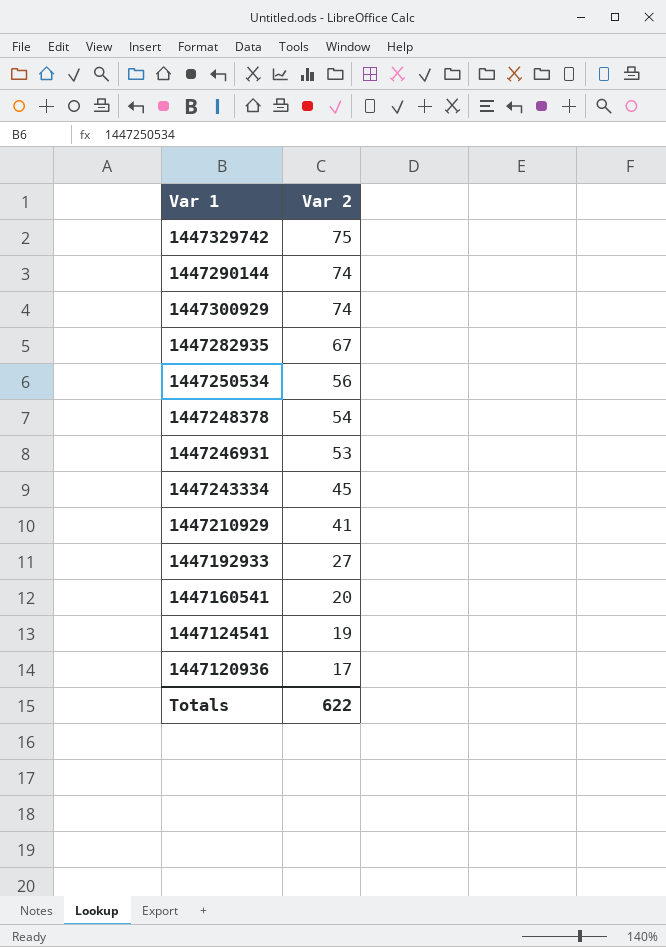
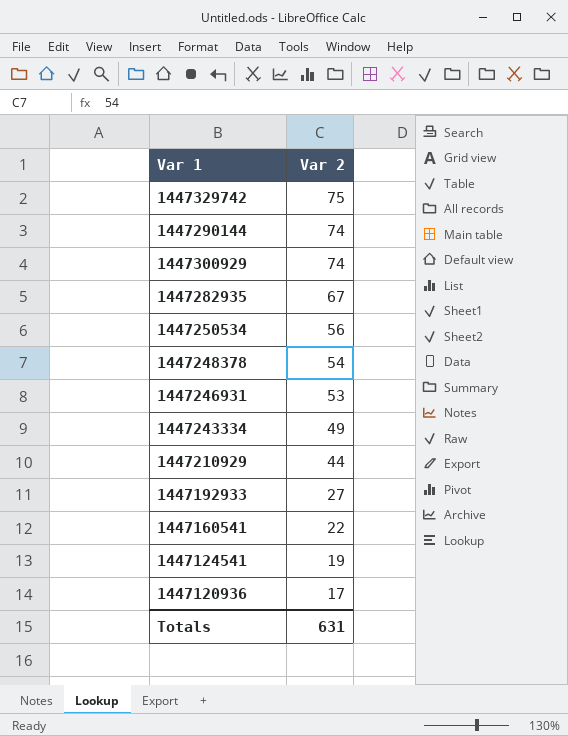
1447243334 | Var 2: 45 -> 49
1447210929 | Var 2: 41 -> 44
1447160541 | Var 2: 20 -> 22
Totals | Var 2: 622 -> 631

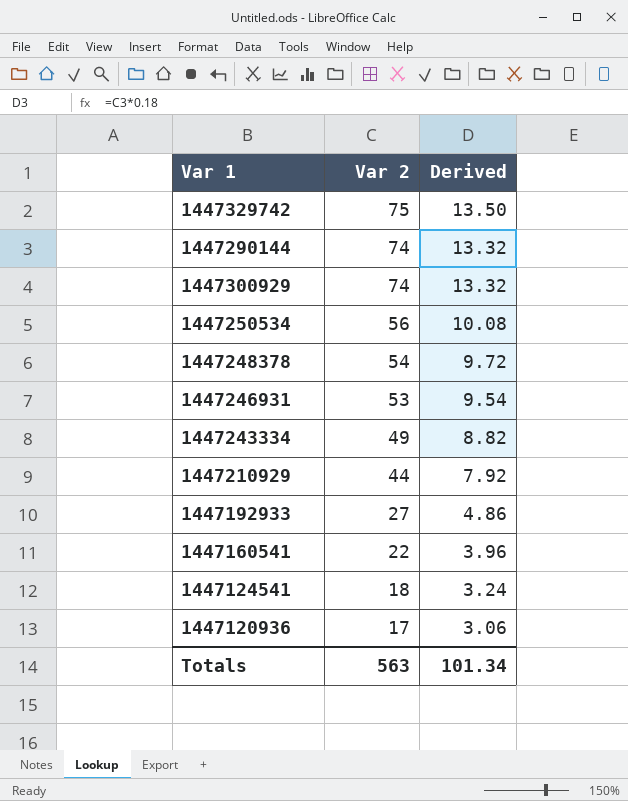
column Derived | formula: none -> [Var 2] * 0.18
row 1447282935: 67 -> none
1447124541 | Var 2: 19 -> 18
Totals | Var 2: 631 -> 563

